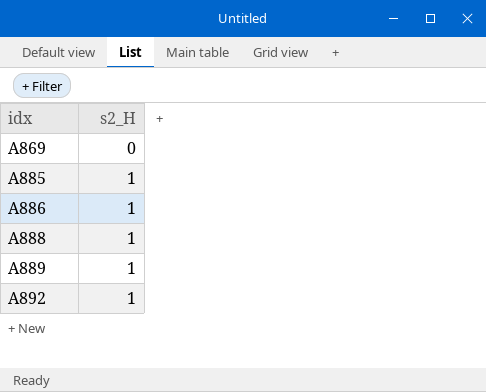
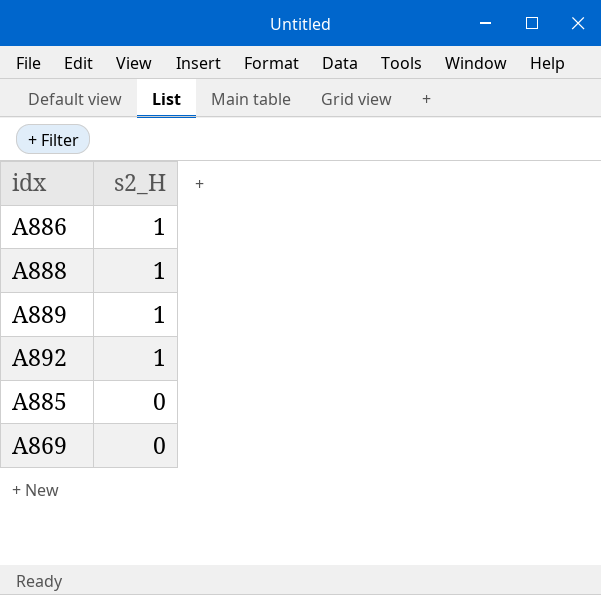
row order: idx ascending -> s2_H descending
A885 | s2_H: 1 -> 0

